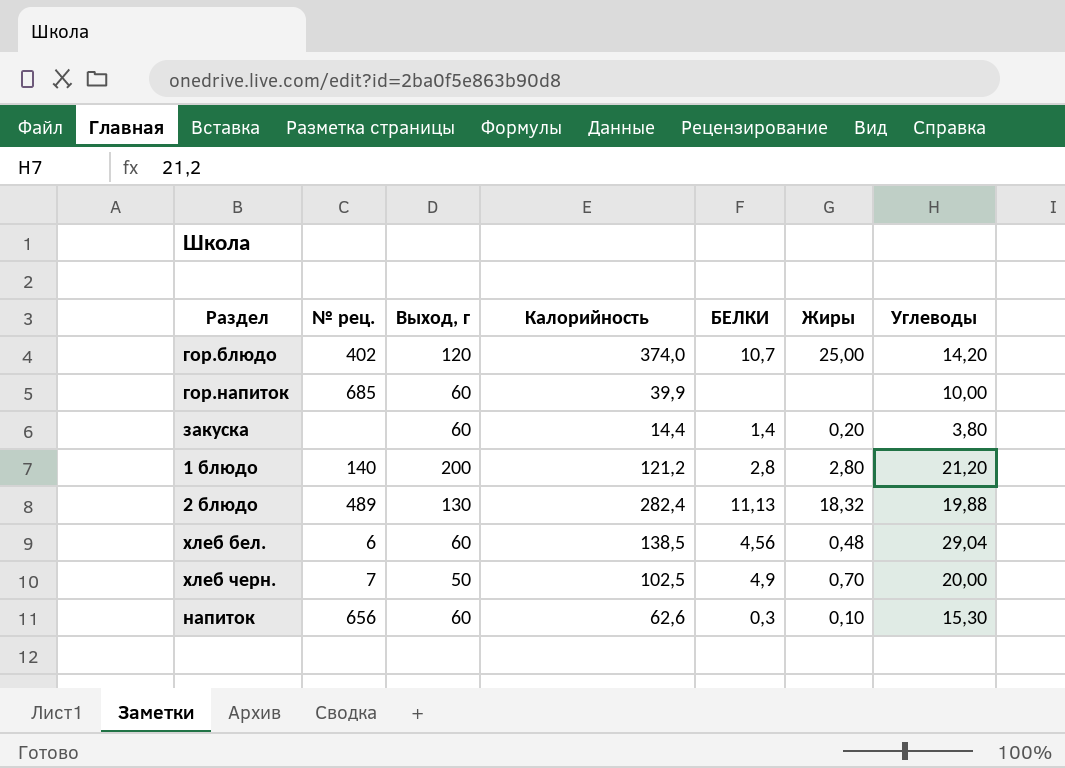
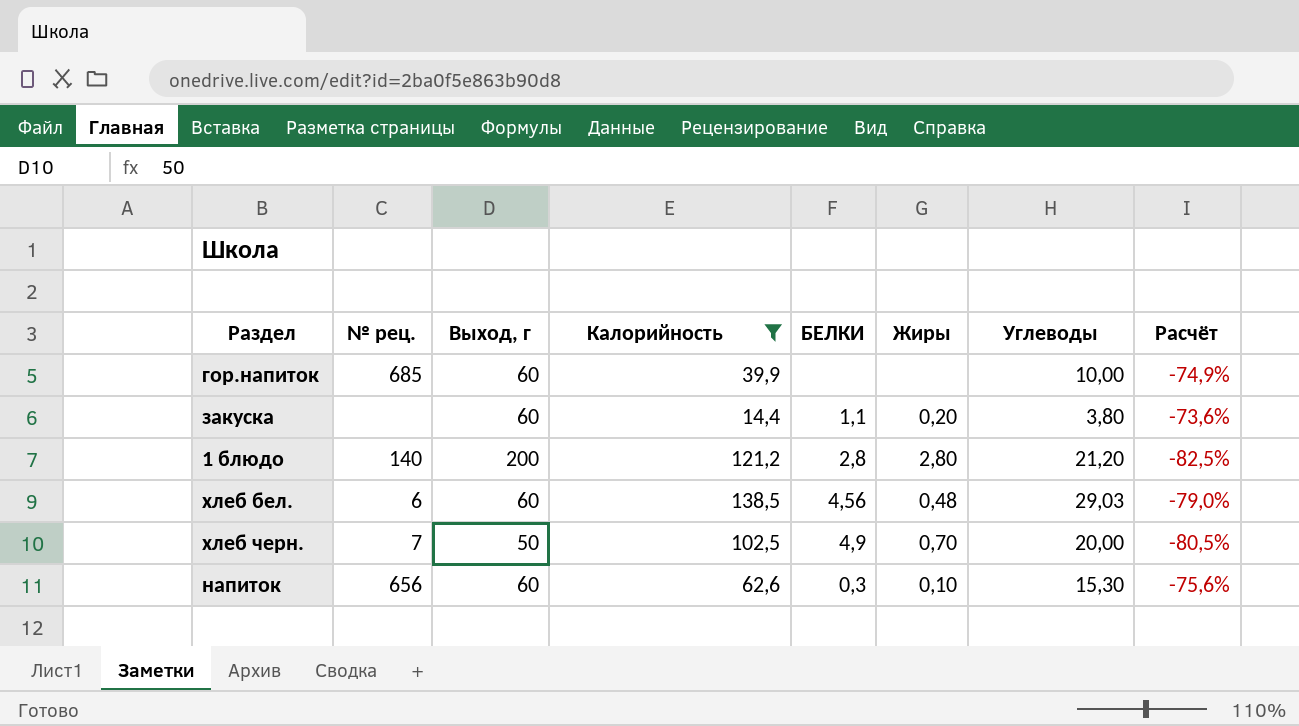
filter: none -> Калорийность <= 138,5
column Расчёт | formula: none -> ([Углеводы] - [Калорийность]) / [Калорийность]
закуска | БЕЛКИ: 1,4 -> 1,1
хлеб бел. | Углеводы: 29,04 -> 29,03

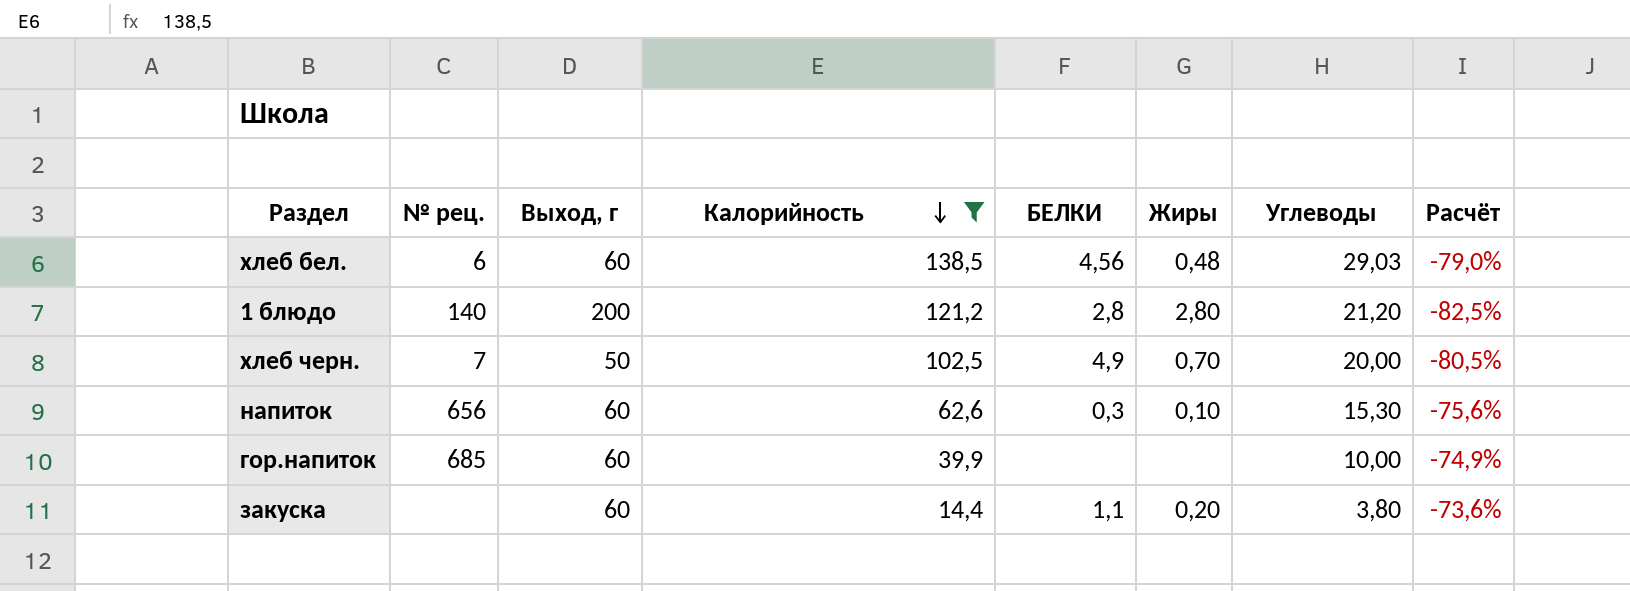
row order: none -> Калорийность descending

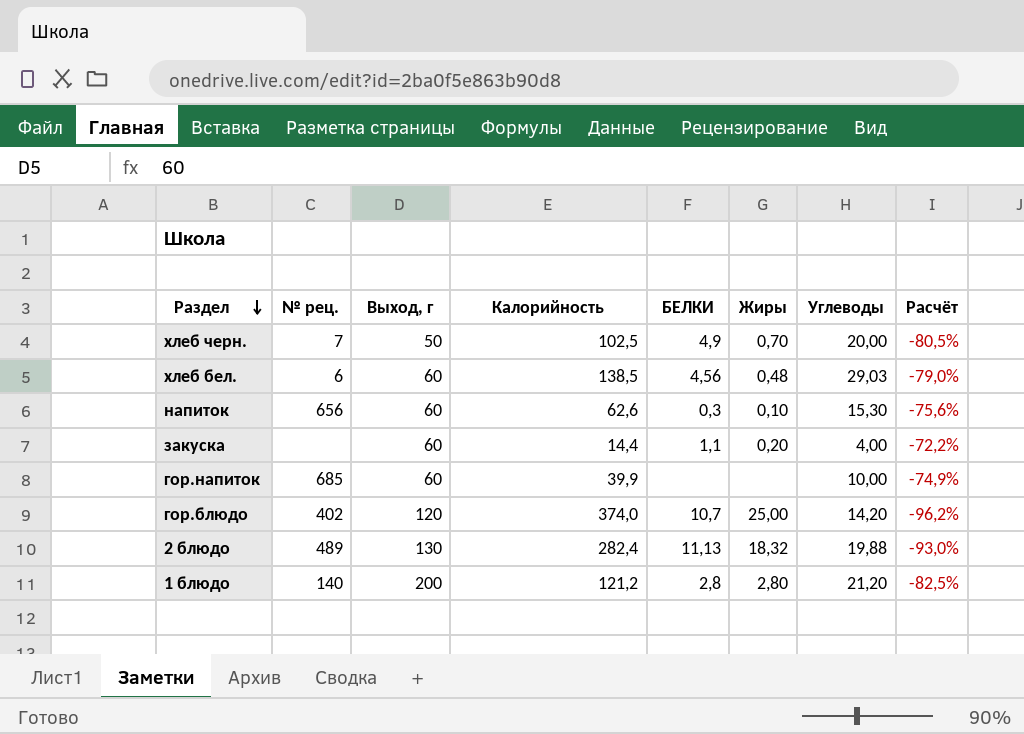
filter: Калорийность <= 138,5 -> none
row order: Калорийность descending -> Раздел descending
закуска | Углеводы: 3,80 -> 4,00
закуска | Расчёт: -73,6% -> -72,2%

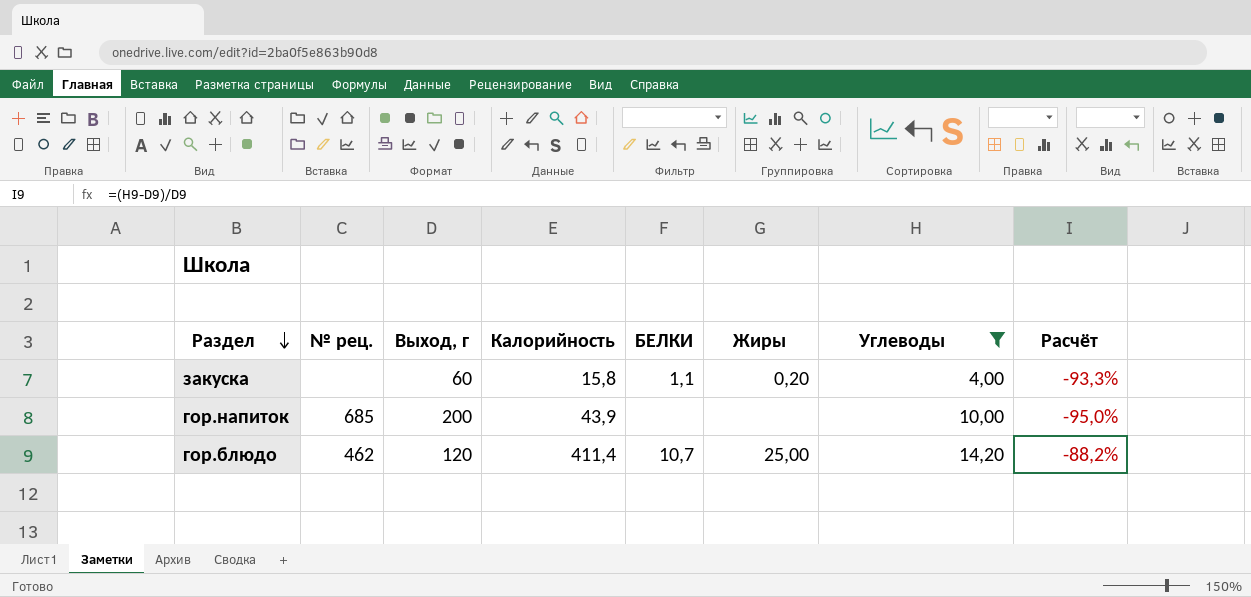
filter: none -> Углеводы <= 14,20
column Расчёт | formula: ([Углеводы] - [Калорийность]) / [Калорийность] -> ([Углеводы] - [Выход, г]) / [Выход, г]
закуска | Калорийность: 14,4 -> 15,8
гор.напиток | Выход, г: 60 -> 200
гор.напиток | Калорийность: 39,9 -> 43,9
гор.блюдо | № рец.: 402 -> 462
гор.блюдо | Калорийность: 374,0 -> 411,4

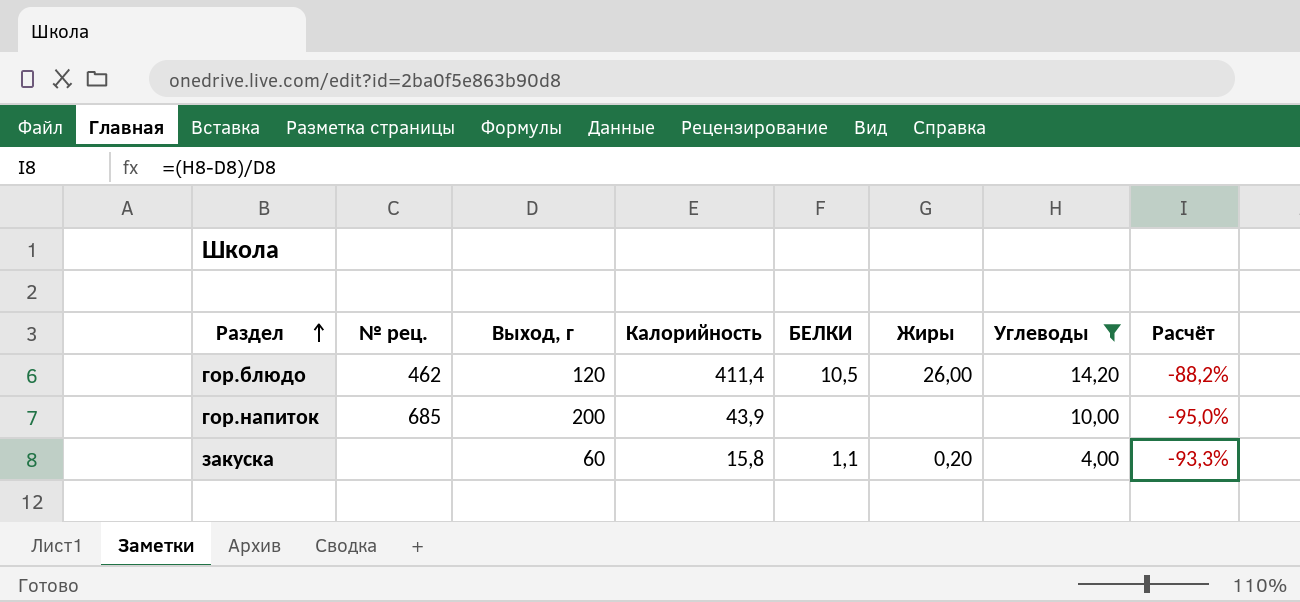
row order: Раздел descending -> Раздел ascending
гор.блюдо | БЕЛКИ: 10,7 -> 10,5
гор.блюдо | Жиры: 25,00 -> 26,00

